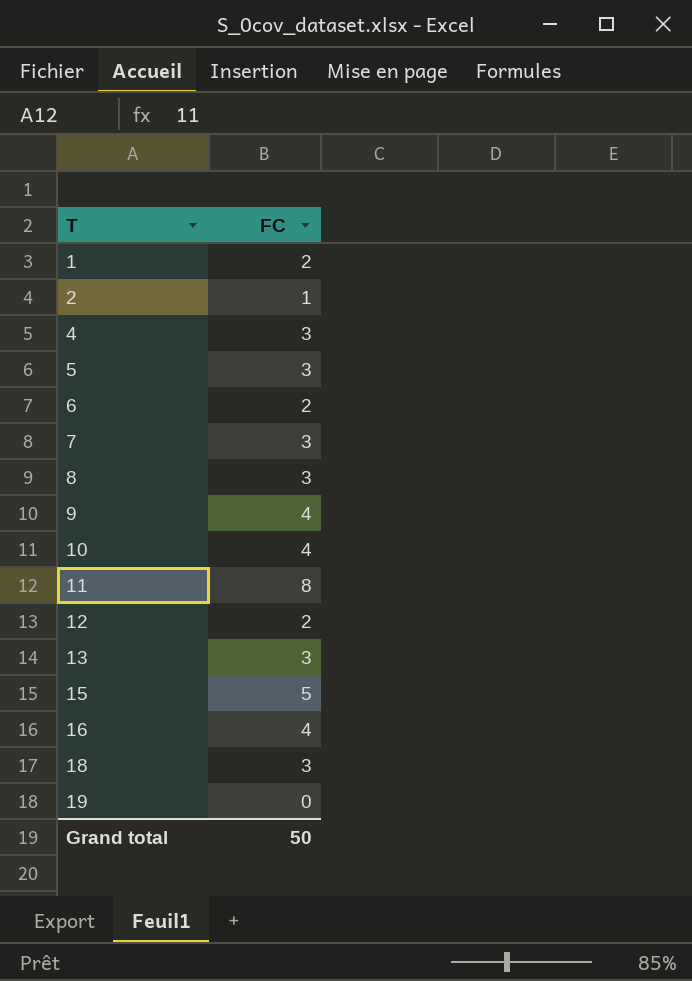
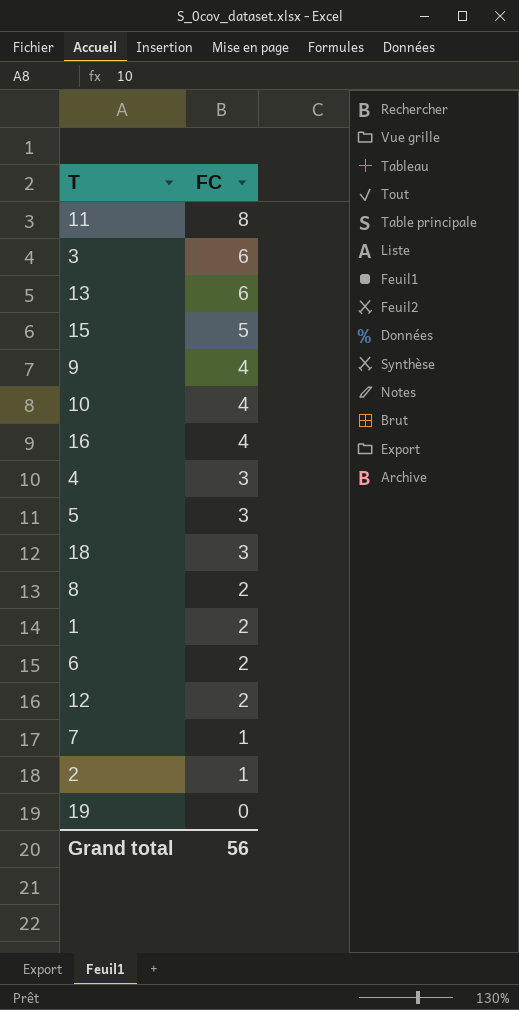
row order: T ascending -> FC descending
row 3: none -> 6
13 | FC: 3 -> 6
8 | FC: 3 -> 2
7 | FC: 3 -> 1
Grand total | FC: 50 -> 56

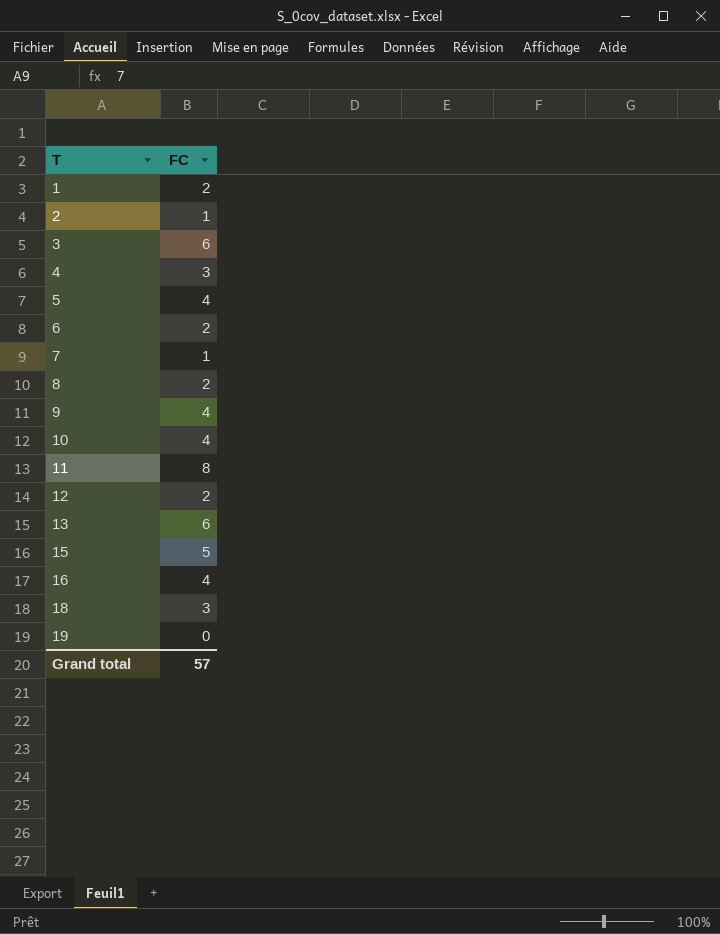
row order: FC descending -> T ascending
5 | FC: 3 -> 4
Grand total | FC: 56 -> 57

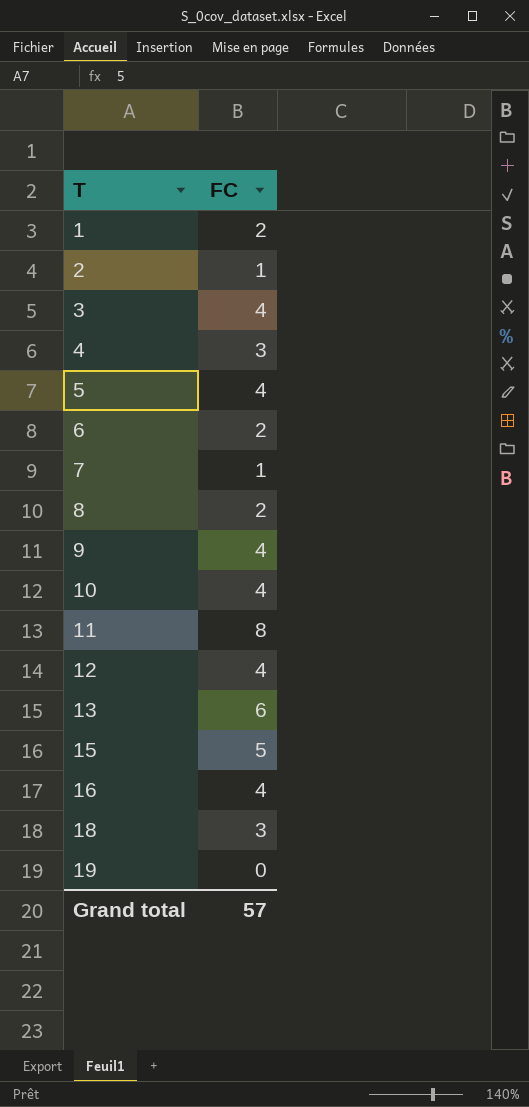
3 | FC: 6 -> 4
12 | FC: 2 -> 4

